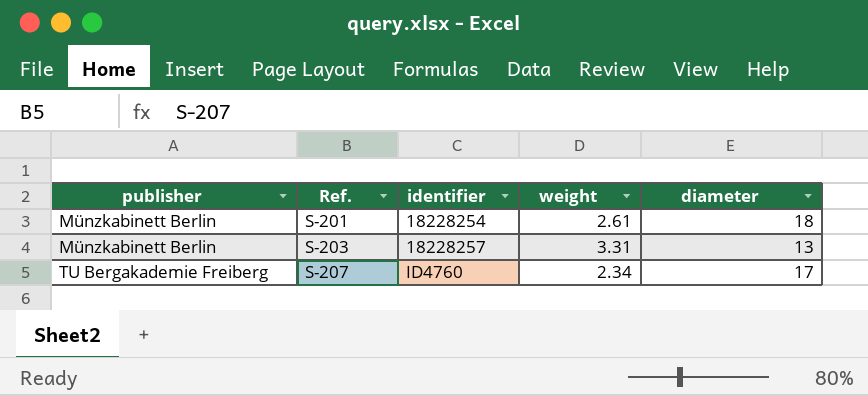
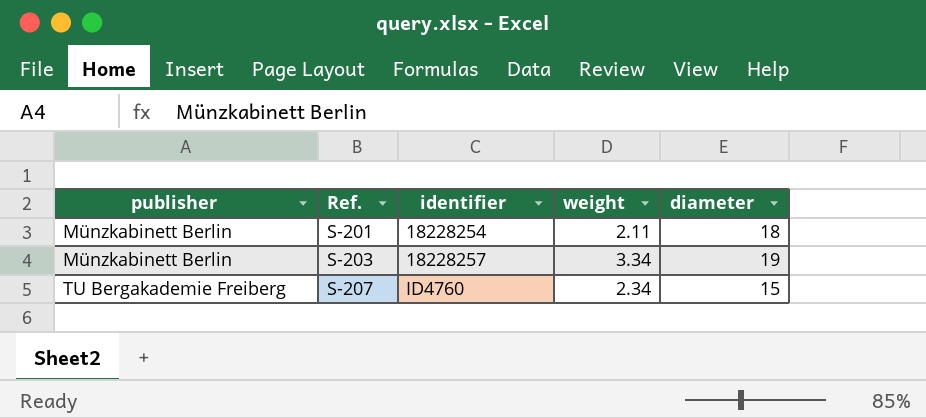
S-201 | weight: 2.61 -> 2.11
S-203 | weight: 3.31 -> 3.34
S-203 | diameter: 13 -> 19
S-207 | diameter: 17 -> 15

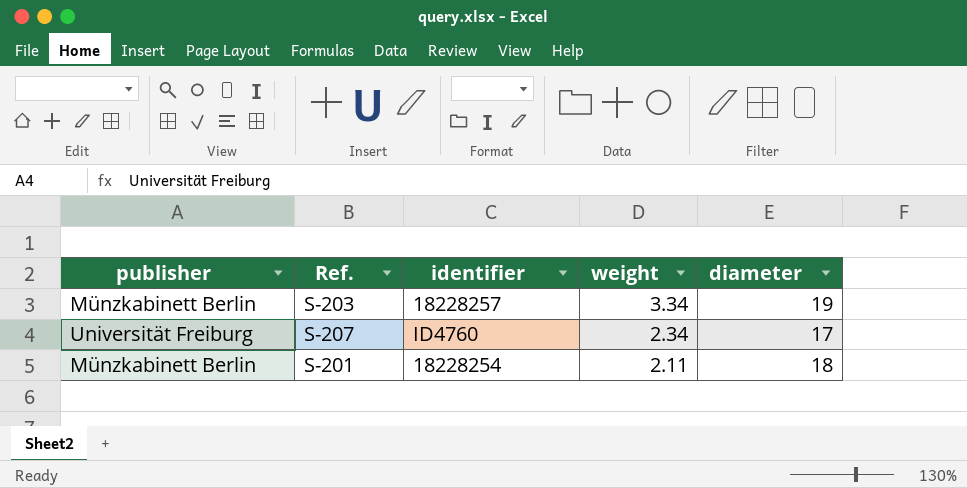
row order: publisher ascending -> weight descending
S-207 | publisher: TU Bergakademie Freiberg -> Universität Freiburg
S-207 | diameter: 15 -> 17

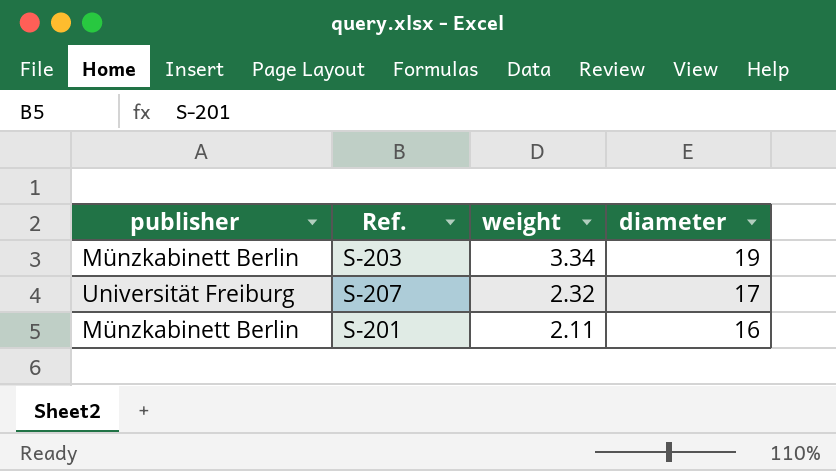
column identifier | position: 3 -> none
S-207 | weight: 2.34 -> 2.32
S-201 | diameter: 18 -> 16

